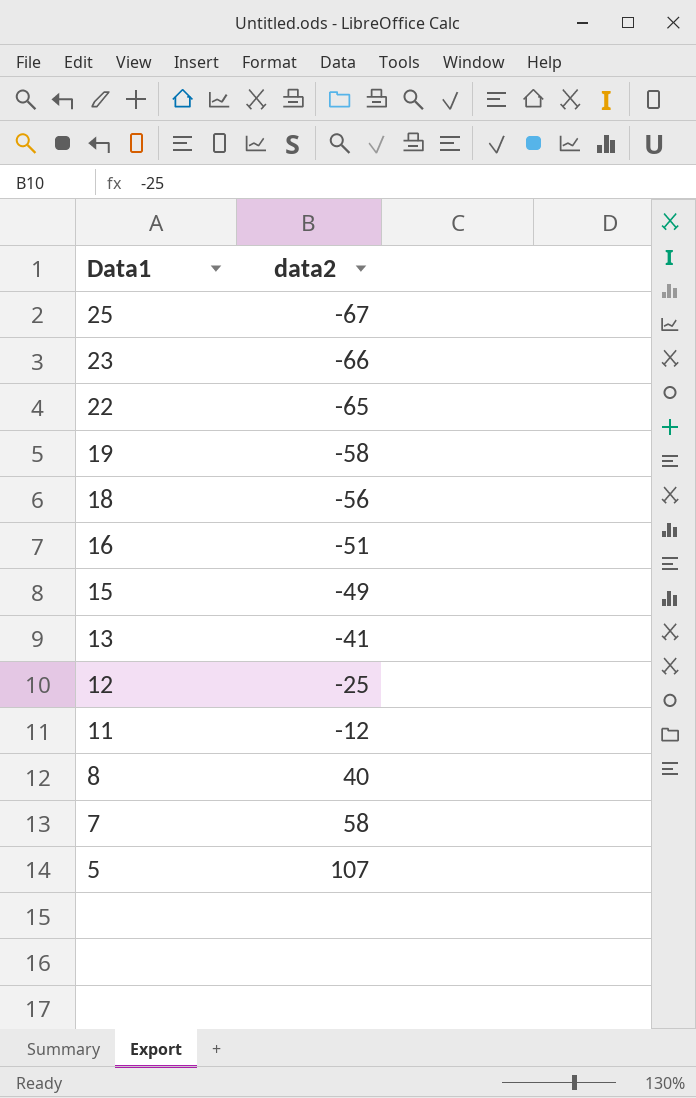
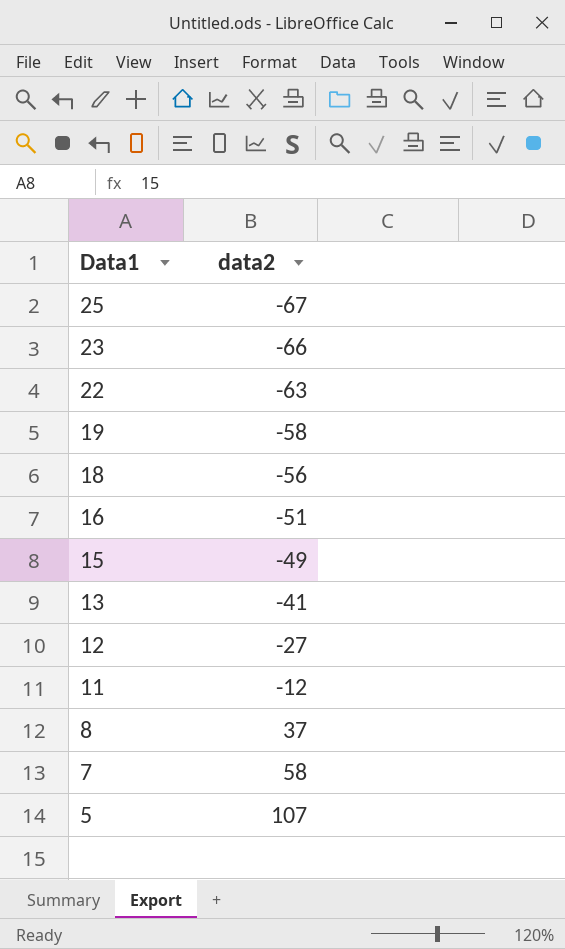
22 | data2: -65 -> -63
12 | data2: -25 -> -27
8 | data2: 40 -> 37

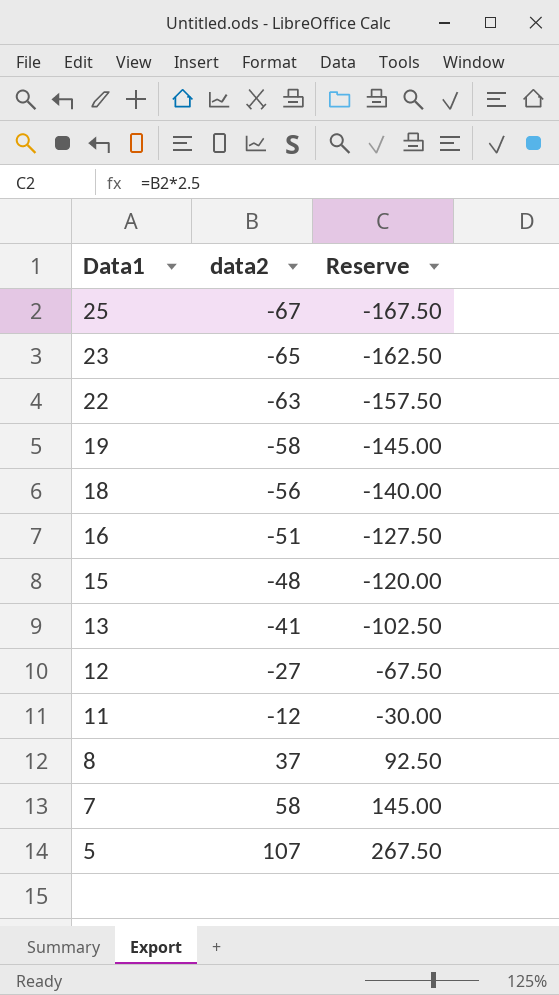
column Reserve | formula: none -> [data2] * 2.5
23 | data2: -66 -> -65
15 | data2: -49 -> -48

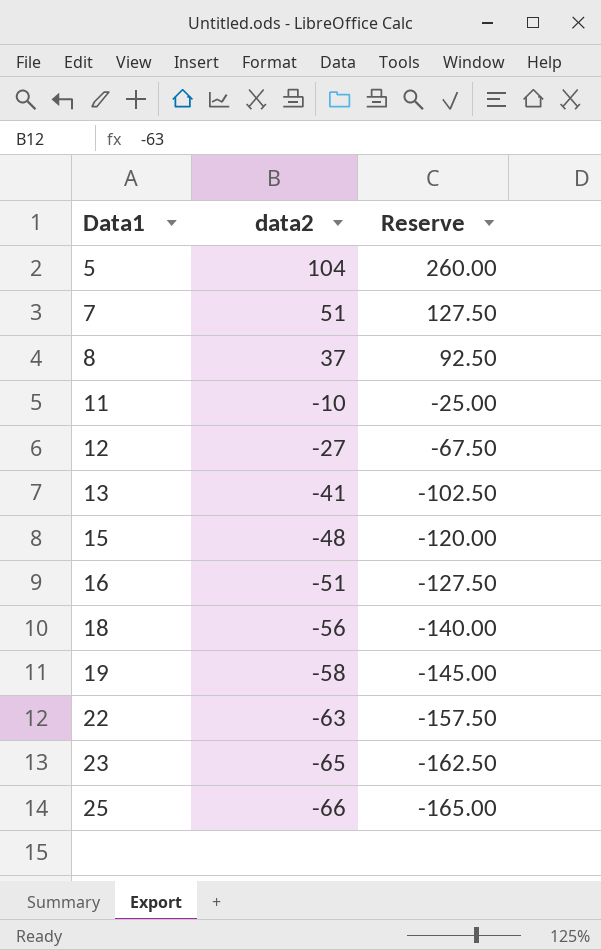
row order: Data1 descending -> Data1 ascending
5 | data2: 107 -> 104
5 | Reserve: 267.50 -> 260.00
7 | data2: 58 -> 51
7 | Reserve: 145.00 -> 127.50
11 | data2: -12 -> -10
11 | Reserve: -30.00 -> -25.00
25 | data2: -67 -> -66
25 | Reserve: -167.50 -> -165.00

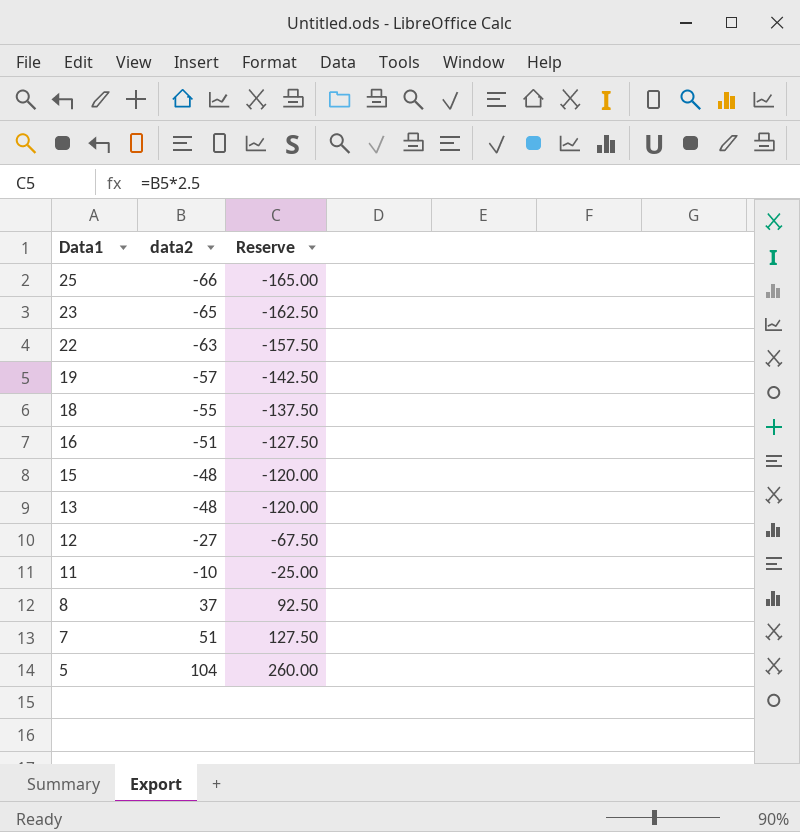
row order: Data1 ascending -> Data1 descending
19 | data2: -58 -> -57
19 | Reserve: -145.00 -> -142.50
18 | data2: -56 -> -55
18 | Reserve: -140.00 -> -137.50
13 | data2: -41 -> -48
13 | Reserve: -102.50 -> -120.00

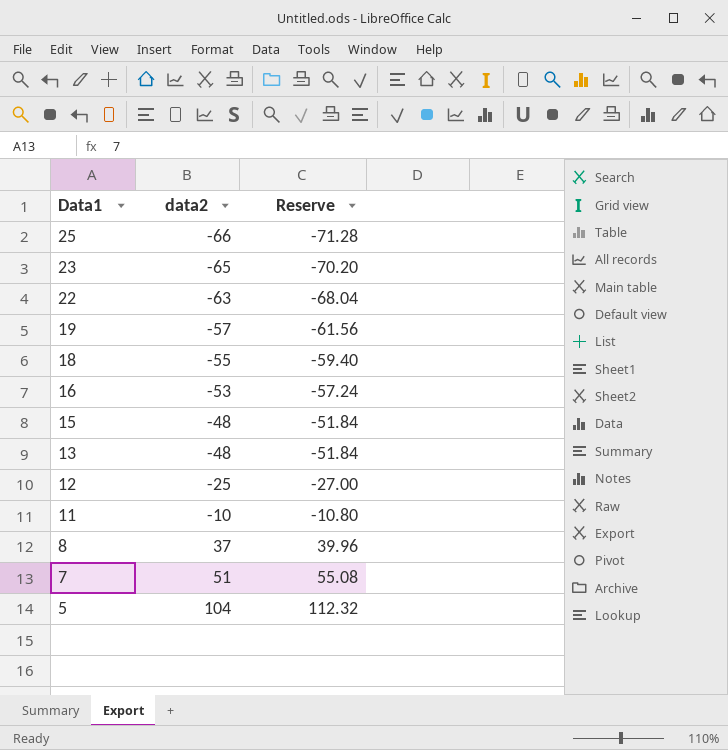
column Reserve | formula: [data2] * 2.5 -> [data2] * 1.08
16 | data2: -51 -> -53
12 | data2: -27 -> -25

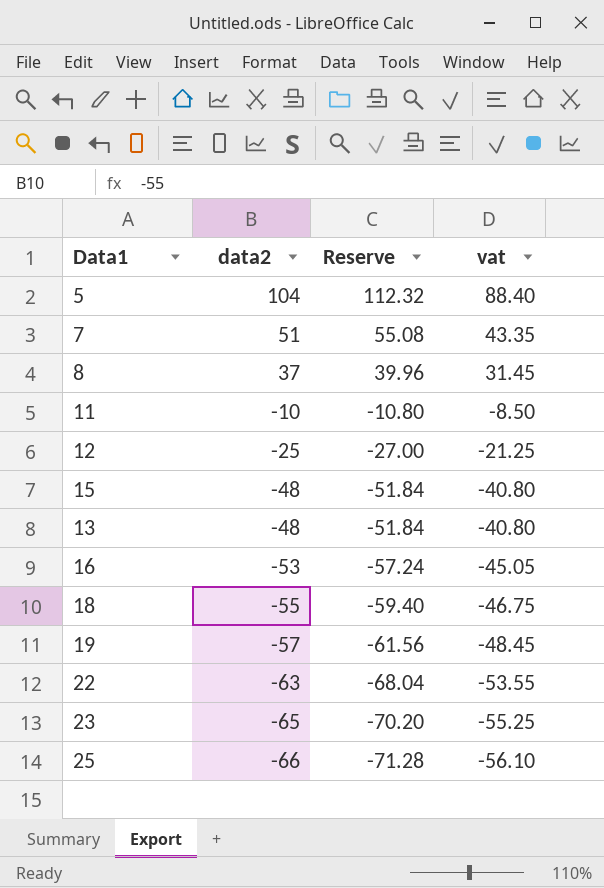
row order: Data1 descending -> data2 descending
column vat | formula: none -> [data2] * 0.85

